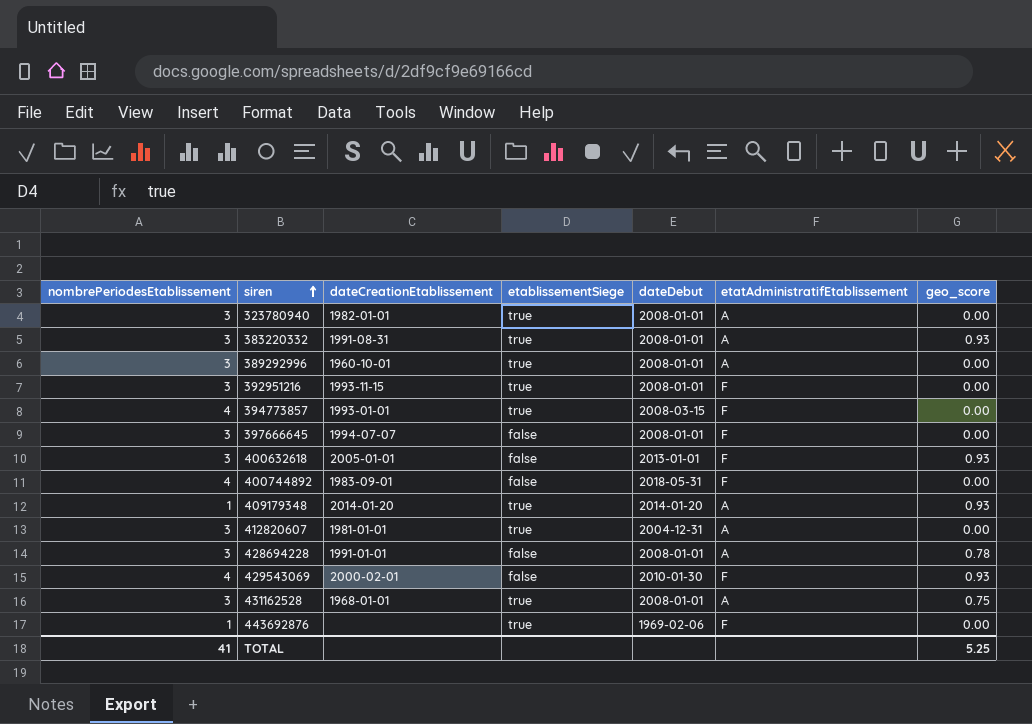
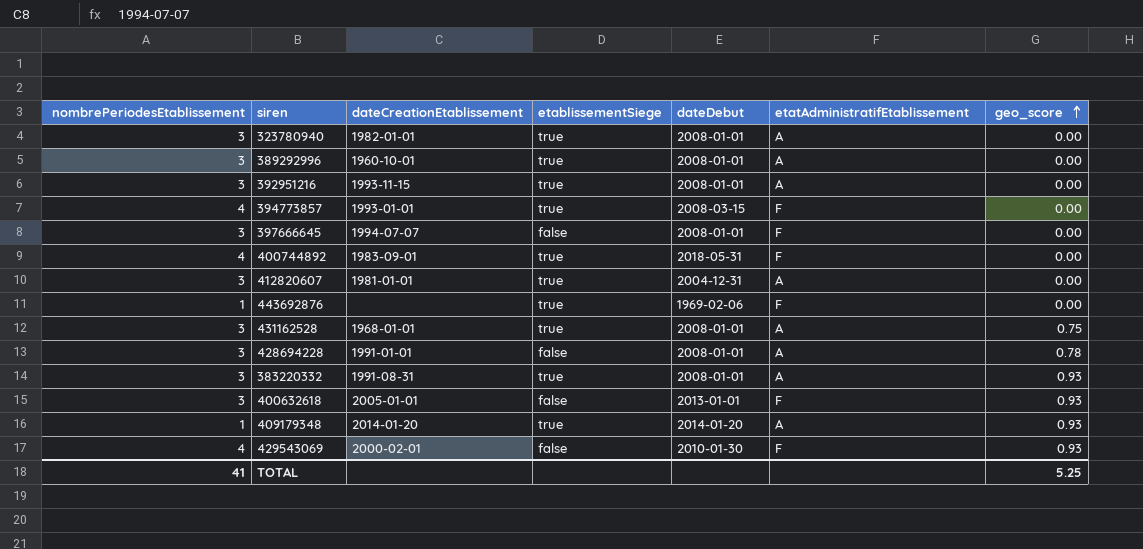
row order: siren ascending -> geo_score ascending
392951216 | etatAdministratifEtablissement: F -> A
400744892 | etablissementSiege: false -> true

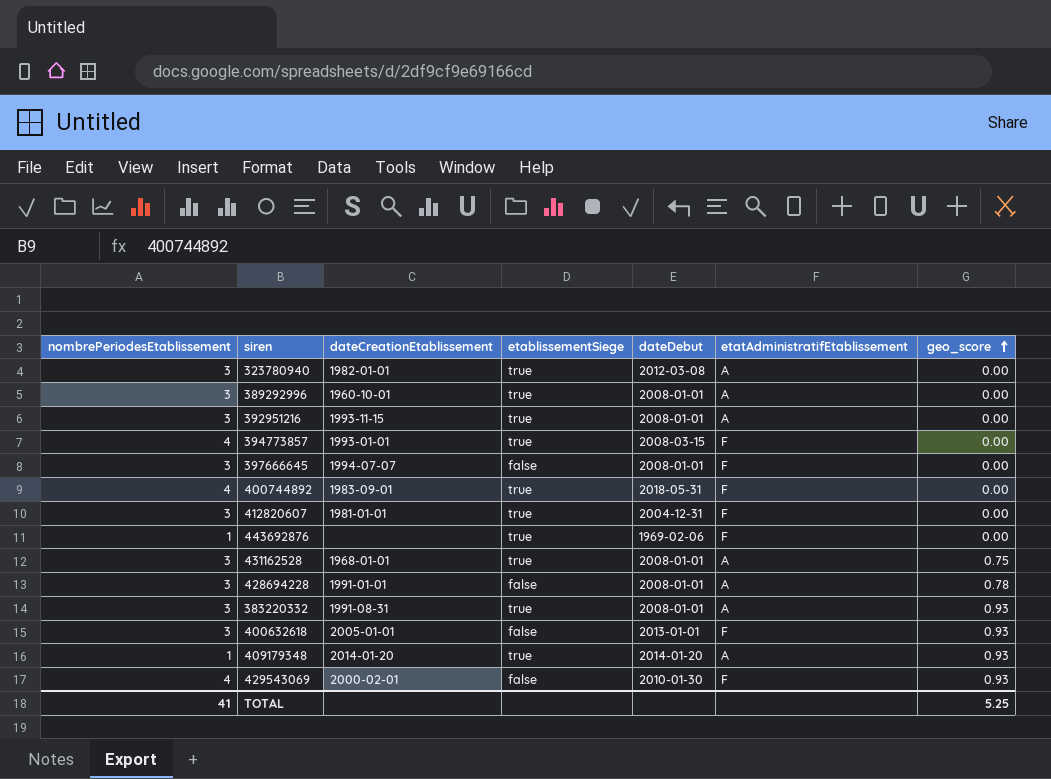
323780940 | dateDebut: 2008-01-01 -> 2012-03-08
412820607 | etatAdministratifEtablissement: A -> F

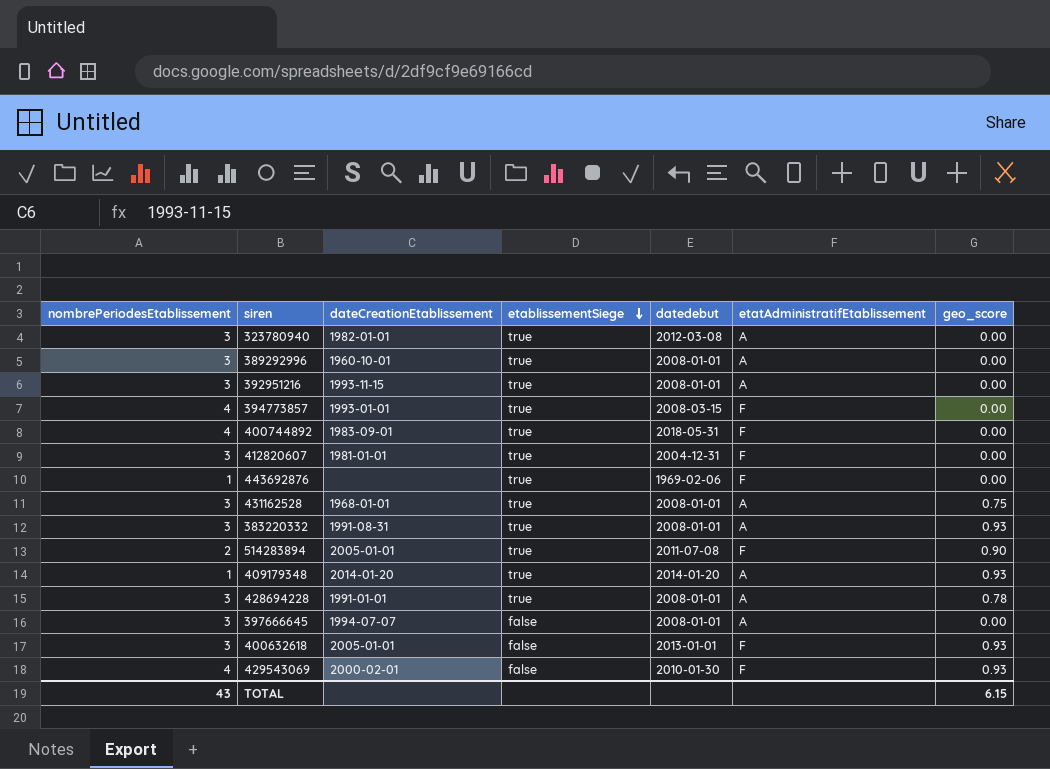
row order: geo_score ascending -> etablissementSiege descending
column name: dateDebut -> datedebut
row 514283894: none -> 2 | 2005-01-01 | true | 2011-07-08 | F | 0.90
428694228 | etablissementSiege: false -> true
397666645 | etatAdministratifEtablissement: F -> A
TOTAL | nombrePeriodesEtablissement: 41 -> 43
TOTAL | geo_score: 5.25 -> 6.15

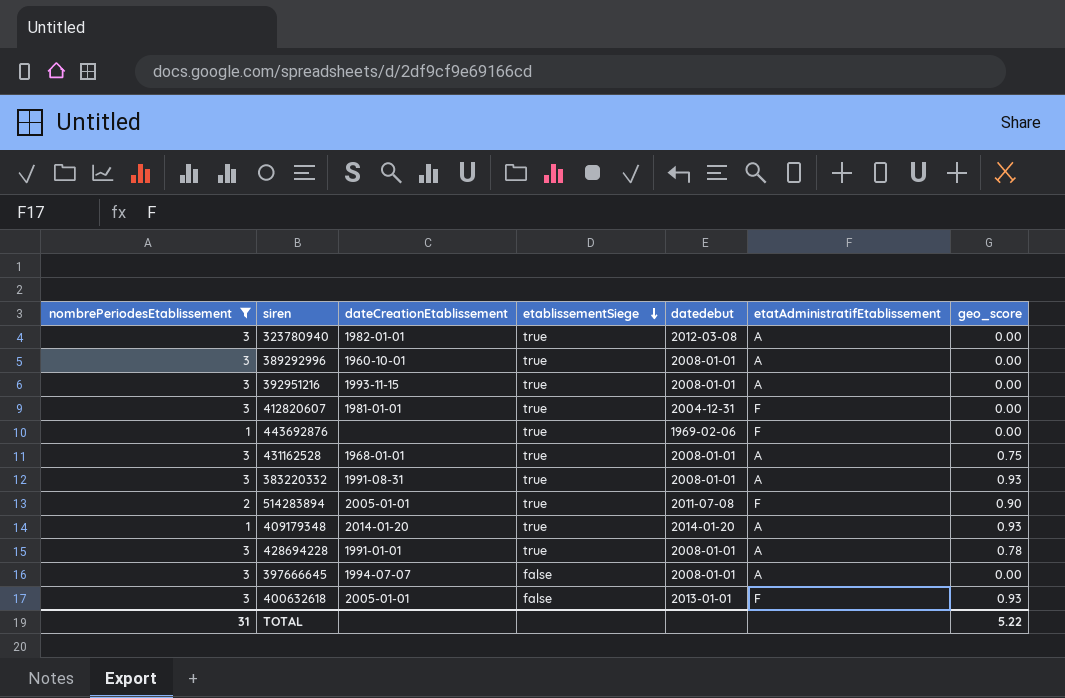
filter: none -> nombrePeriodesEtablissement != 4
TOTAL | nombrePeriodesEtablissement: 43 -> 31
TOTAL | geo_score: 6.15 -> 5.22

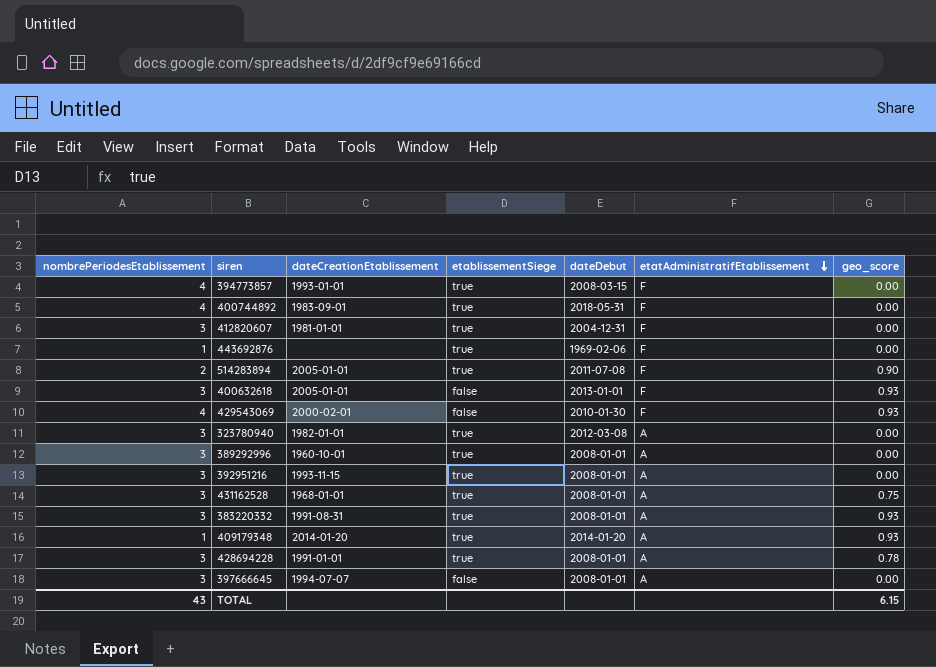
filter: nombrePeriodesEtablissement != 4 -> none
row order: etablissementSiege descending -> etatAdministratifEtablissement descending
column name: datedebut -> dateDebut
TOTAL | nombrePeriodesEtablissement: 31 -> 43
TOTAL | geo_score: 5.22 -> 6.15

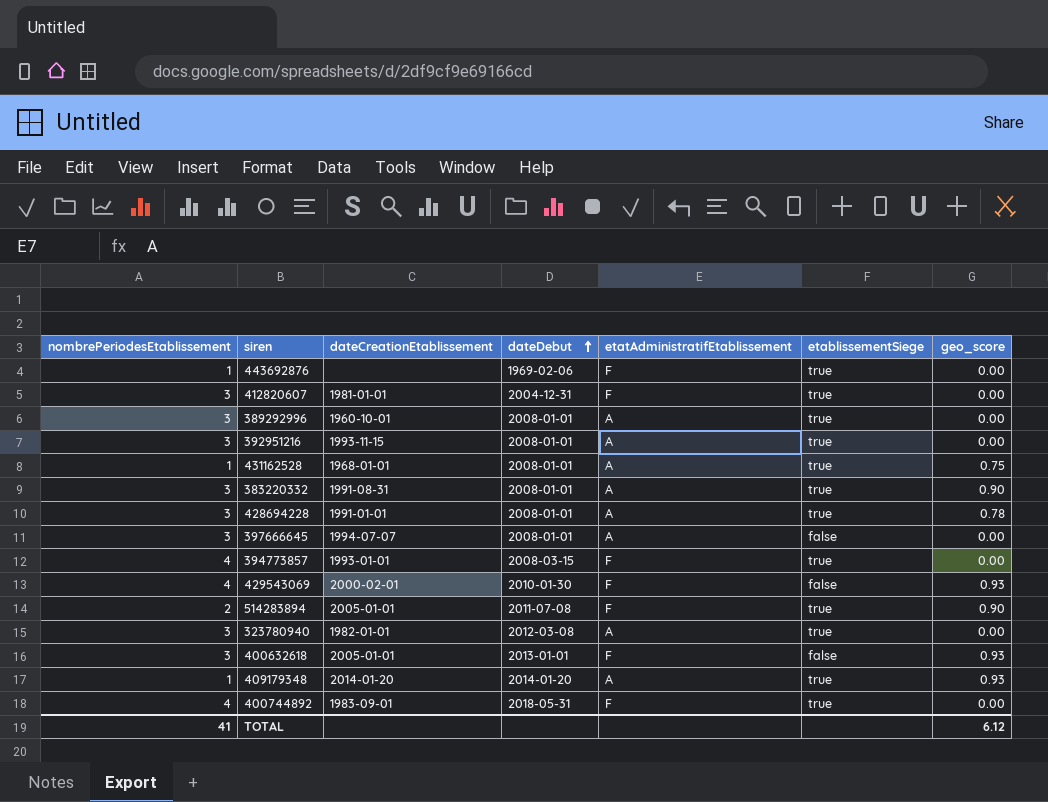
row order: etatAdministratifEtablissement descending -> dateDebut ascending
column etablissementSiege | position: 4 -> 6
431162528 | nombrePeriodesEtablissement: 3 -> 1
383220332 | geo_score: 0.93 -> 0.90
TOTAL | nombrePeriodesEtablissement: 43 -> 41
TOTAL | geo_score: 6.15 -> 6.12

